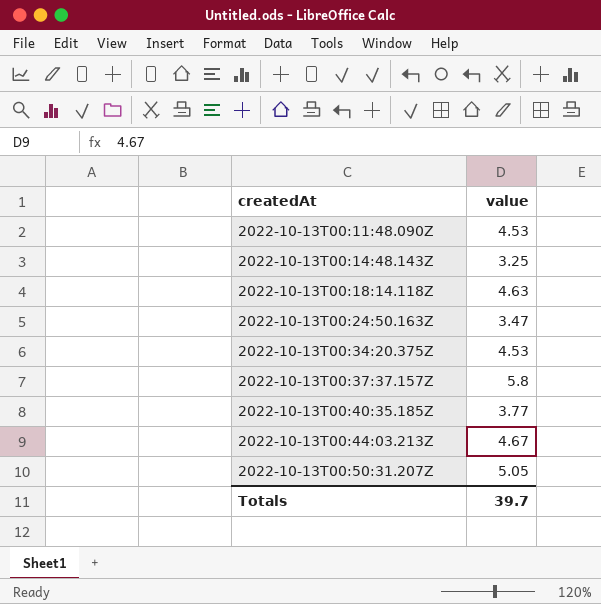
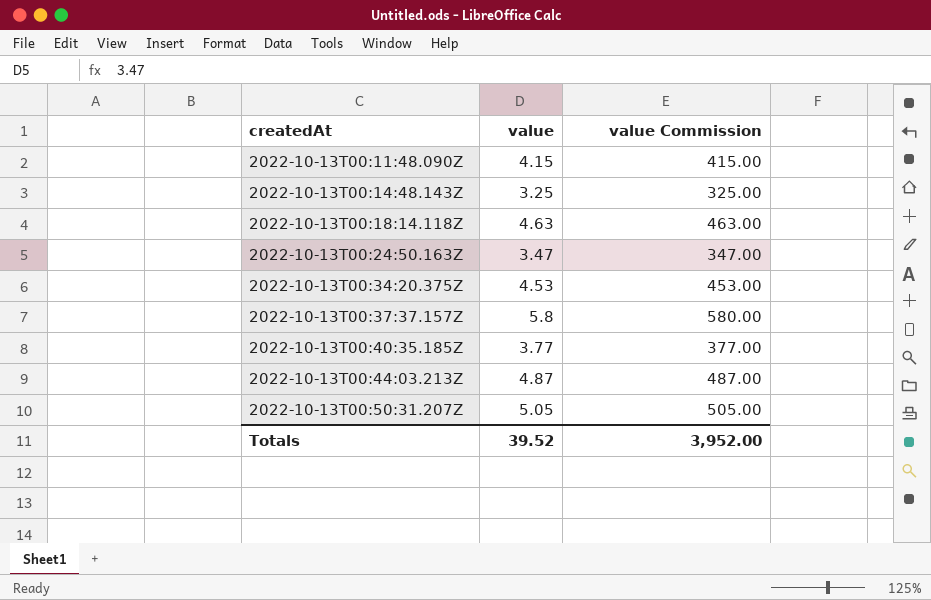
column value Commission | formula: none -> [value] * 100
2022-10-13T00:11:48.090Z | value: 4.53 -> 4.15
2022-10-13T00:44:03.213Z | value: 4.67 -> 4.87
Totals | value: 39.7 -> 39.52

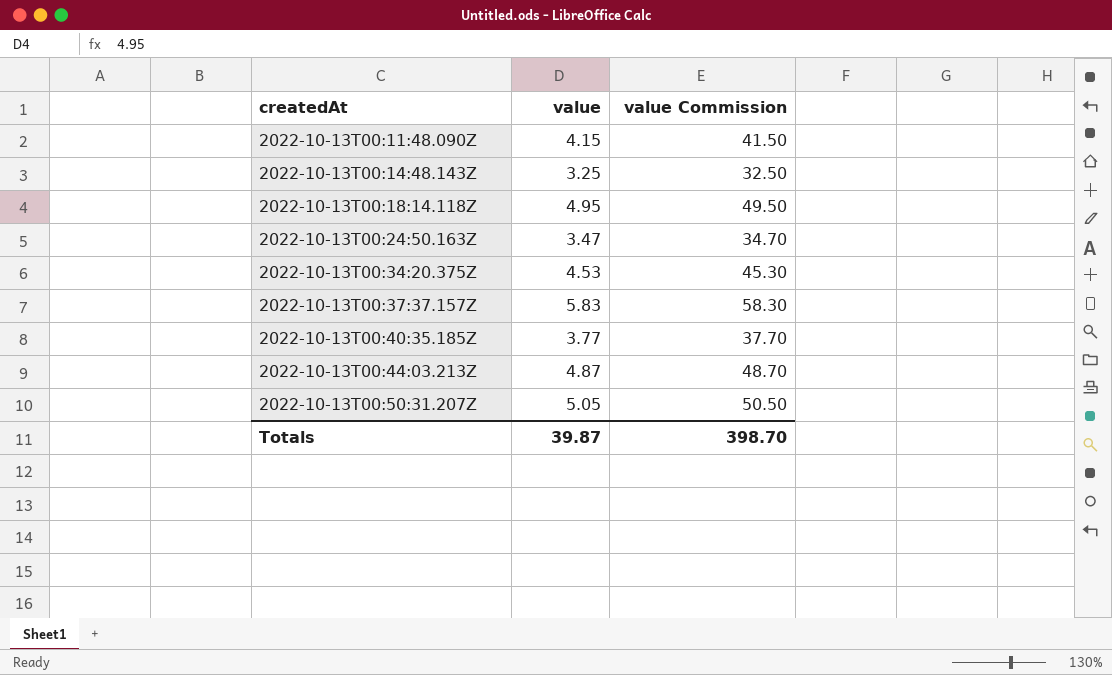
column value Commission | formula: [value] * 100 -> [value] * 10
2022-10-13T00:18:14.118Z | value: 4.63 -> 4.95
2022-10-13T00:37:37.157Z | value: 5.8 -> 5.83
Totals | value: 39.52 -> 39.87
Totals | value Commission: 3,952.00 -> 398.70

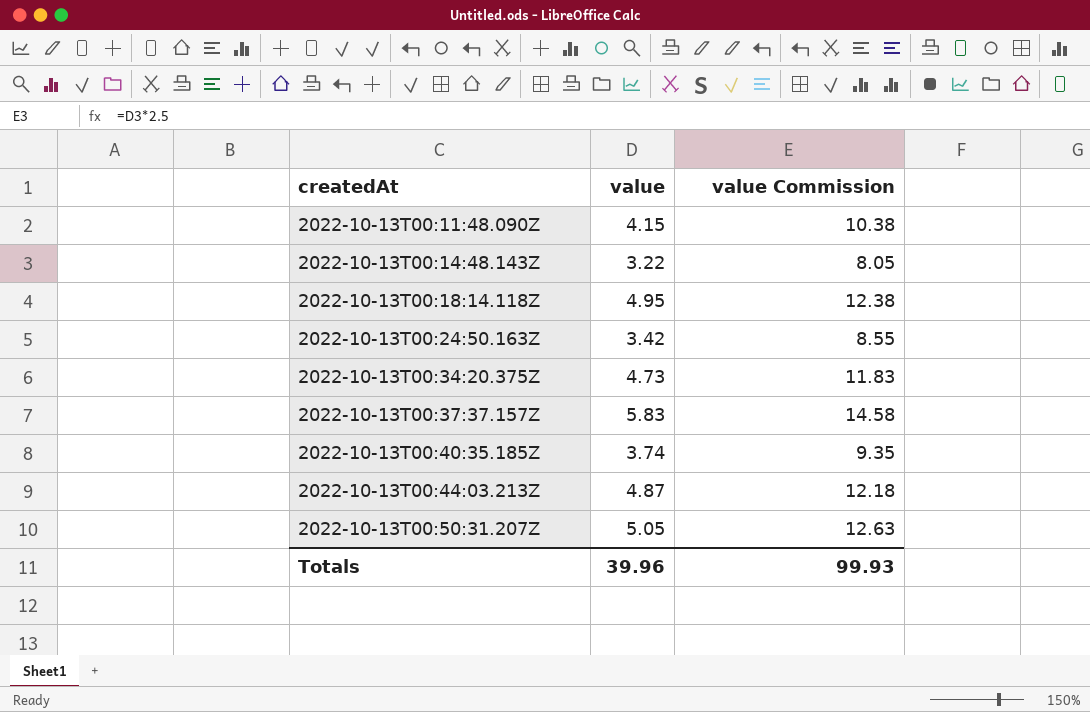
column value Commission | formula: [value] * 10 -> [value] * 2.5
2022-10-13T00:14:48.143Z | value: 3.25 -> 3.22
2022-10-13T00:24:50.163Z | value: 3.47 -> 3.42
2022-10-13T00:34:20.375Z | value: 4.53 -> 4.73
2022-10-13T00:40:35.185Z | value: 3.77 -> 3.74
Totals | value: 39.87 -> 39.96
Totals | value Commission: 398.70 -> 99.93

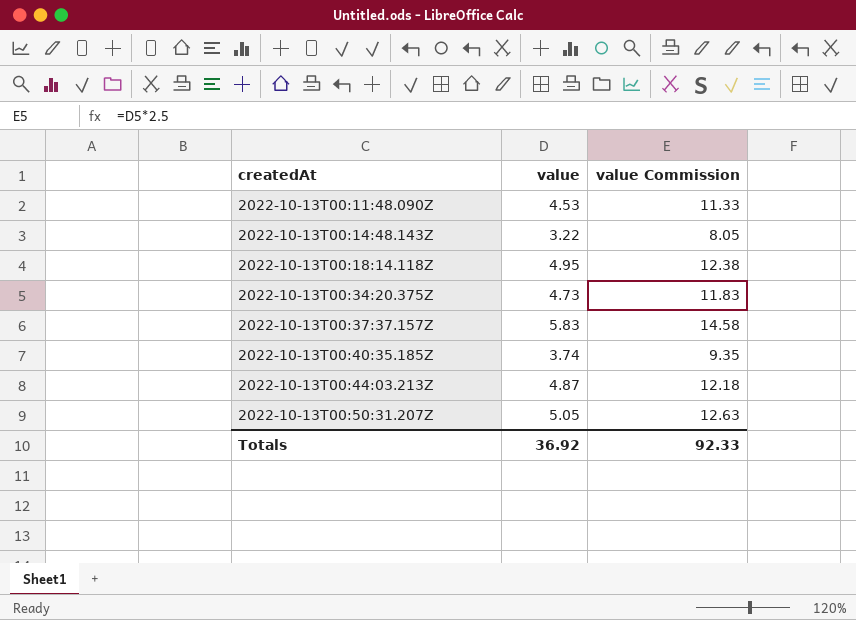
row 2022-10-13T00:24:50.163Z: 3.42 | 8.55 -> none
2022-10-13T00:11:48.090Z | value: 4.15 -> 4.53
2022-10-13T00:11:48.090Z | value Commission: 10.38 -> 11.33
Totals | value: 39.96 -> 36.92
Totals | value Commission: 99.93 -> 92.33

